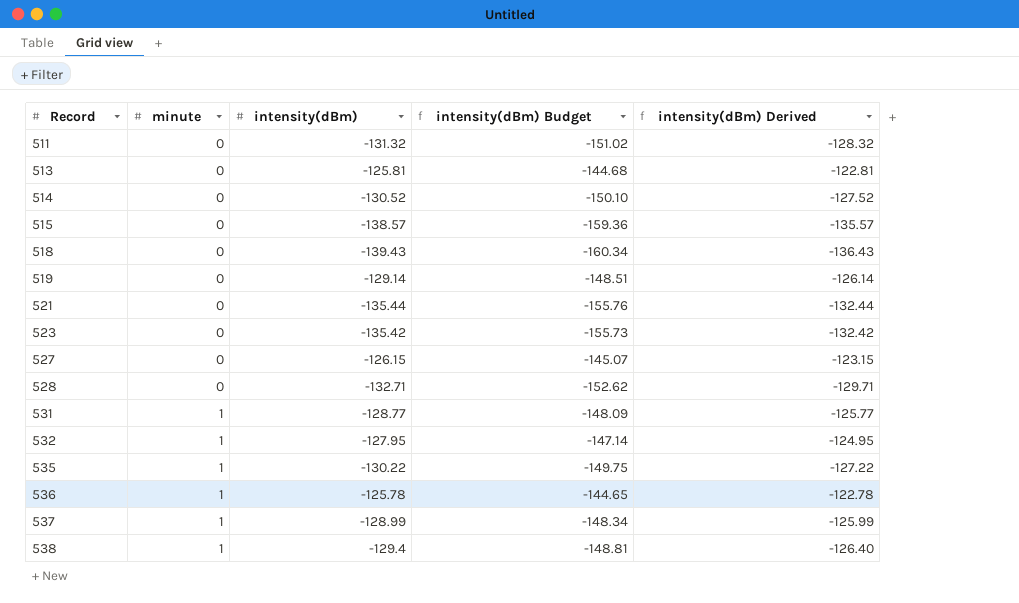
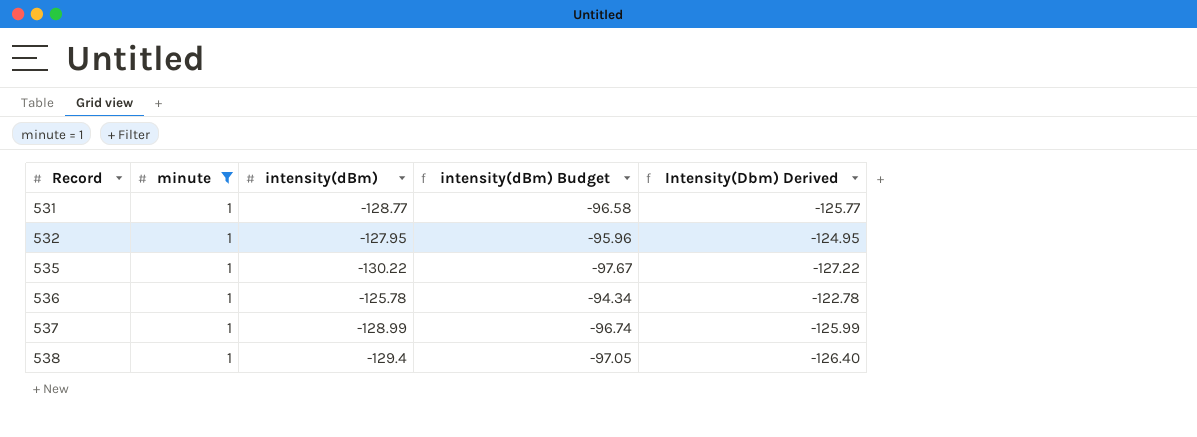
filter: none -> minute = 1
column intensity(dBm) Budget | formula: [intensity(dBm)] * 1.15 -> [intensity(dBm)] * 0.75
column name: intensity(dBm) Derived -> Intensity(Dbm) Derived

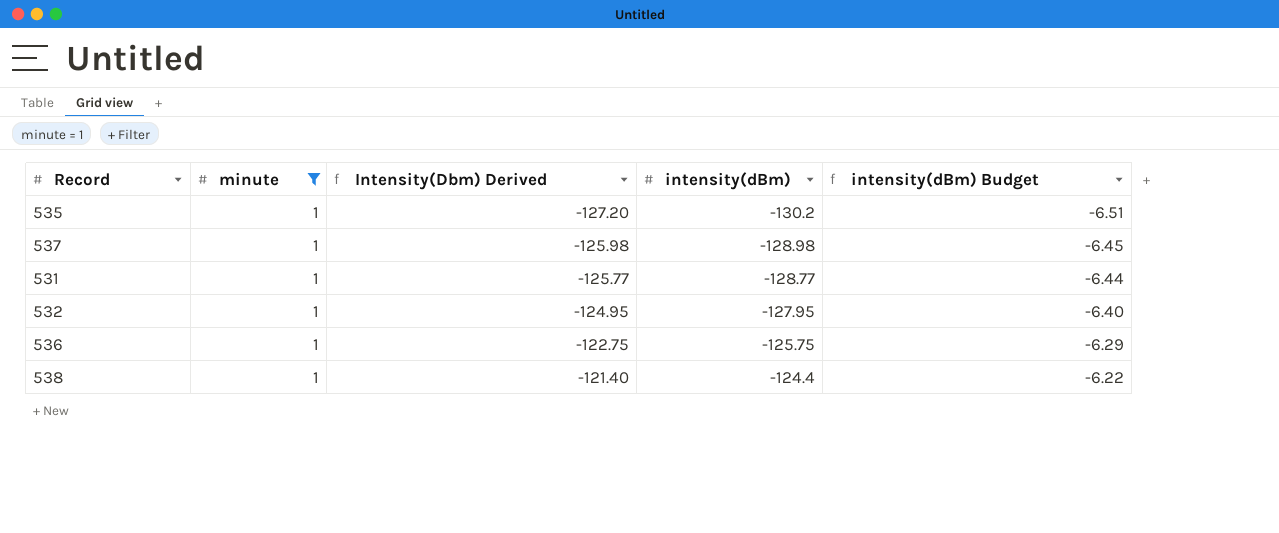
row order: Record ascending -> Intensity(Dbm) Derived ascending
column Intensity(Dbm) Derived | position: 5 -> 3
column intensity(dBm) Budget | formula: [intensity(dBm)] * 0.75 -> [intensity(dBm)] * 0.05
535 | Intensity(Dbm) Derived: -127.22 -> -127.20
535 | intensity(dBm): -130.22 -> -130.2
537 | Intensity(Dbm) Derived: -125.99 -> -125.98
537 | intensity(dBm): -128.99 -> -128.98
536 | Intensity(Dbm) Derived: -122.78 -> -122.75
536 | intensity(dBm): -125.78 -> -125.75
538 | Intensity(Dbm) Derived: -126.40 -> -121.40
538 | intensity(dBm): -129.4 -> -124.4

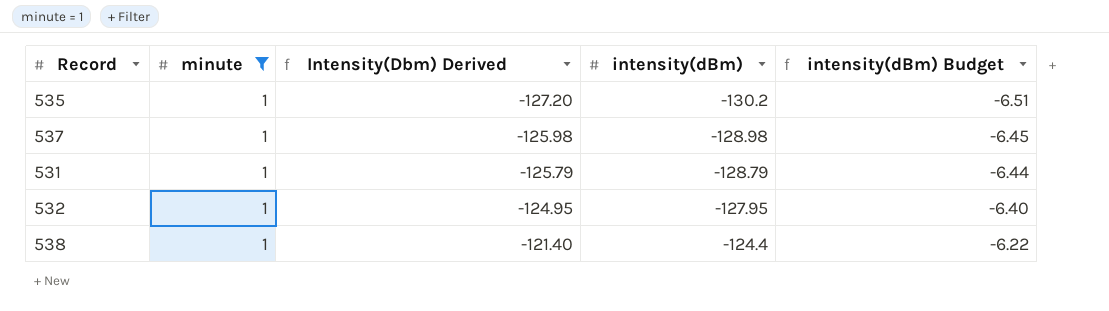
row 536: 1 | -122.75 | -125.75 | -6.29 -> none
531 | Intensity(Dbm) Derived: -125.77 -> -125.79
531 | intensity(dBm): -128.77 -> -128.79

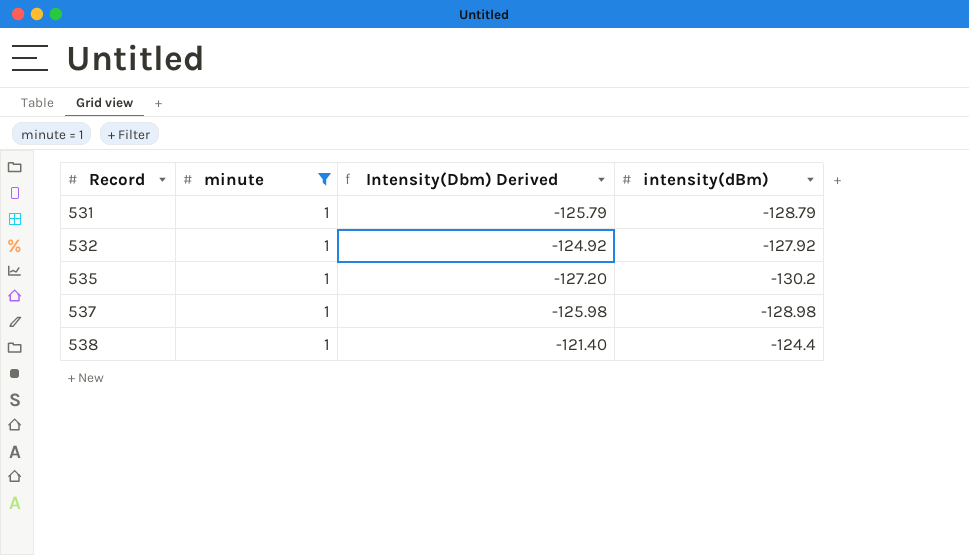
row order: Intensity(Dbm) Derived ascending -> Record ascending
column intensity(dBm) Budget | formula: [intensity(dBm)] * 0.05 -> none
532 | Intensity(Dbm) Derived: -124.95 -> -124.92
532 | intensity(dBm): -127.95 -> -127.92

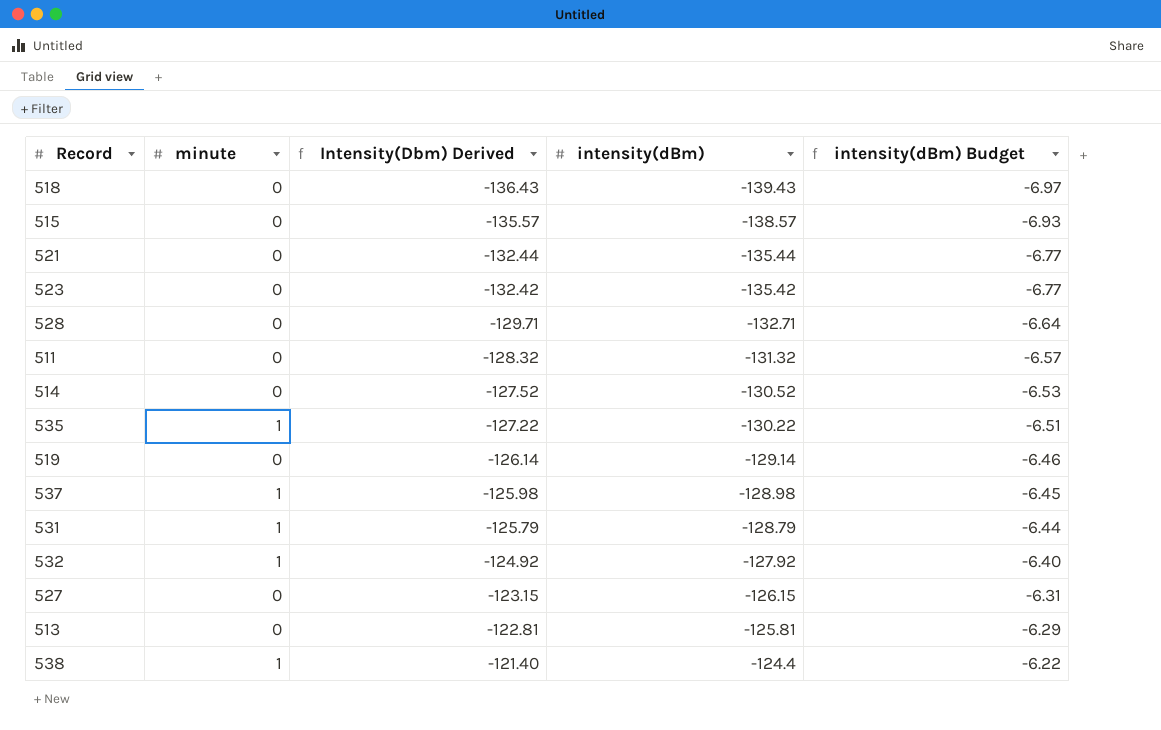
filter: minute = 1 -> none
row order: Record ascending -> Intensity(Dbm) Derived ascending
column intensity(dBm) Budget | formula: none -> [intensity(dBm)] * 0.05
535 | Intensity(Dbm) Derived: -127.20 -> -127.22
535 | intensity(dBm): -130.2 -> -130.22

